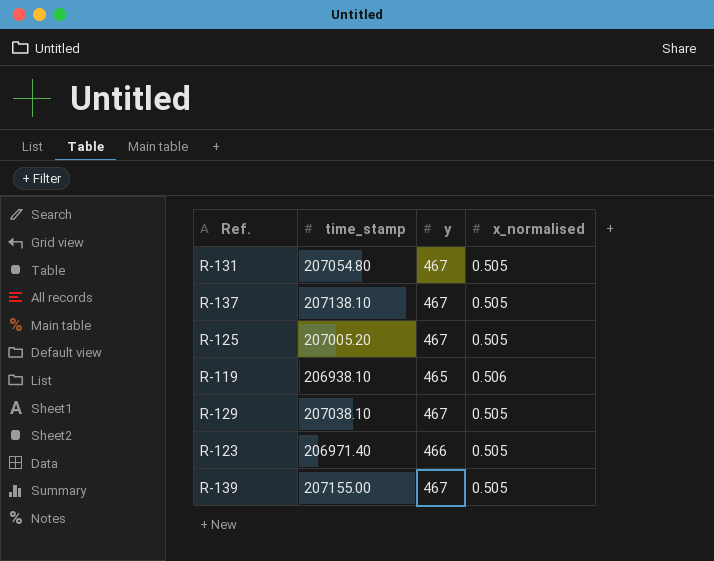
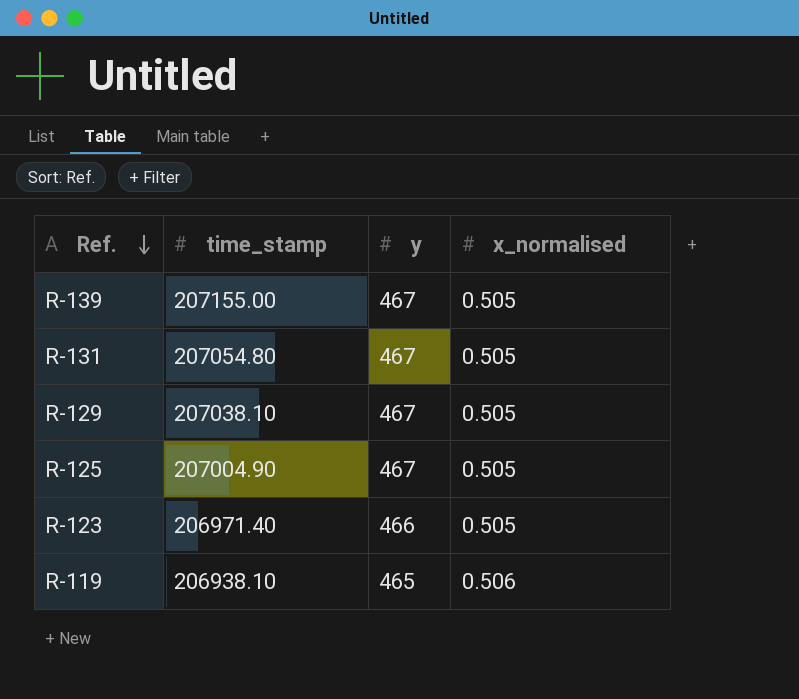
row order: none -> Ref. descending
row R-137: 207138.10 | 467 | 0.505 -> none
R-125 | time_stamp: 207005.20 -> 207004.90

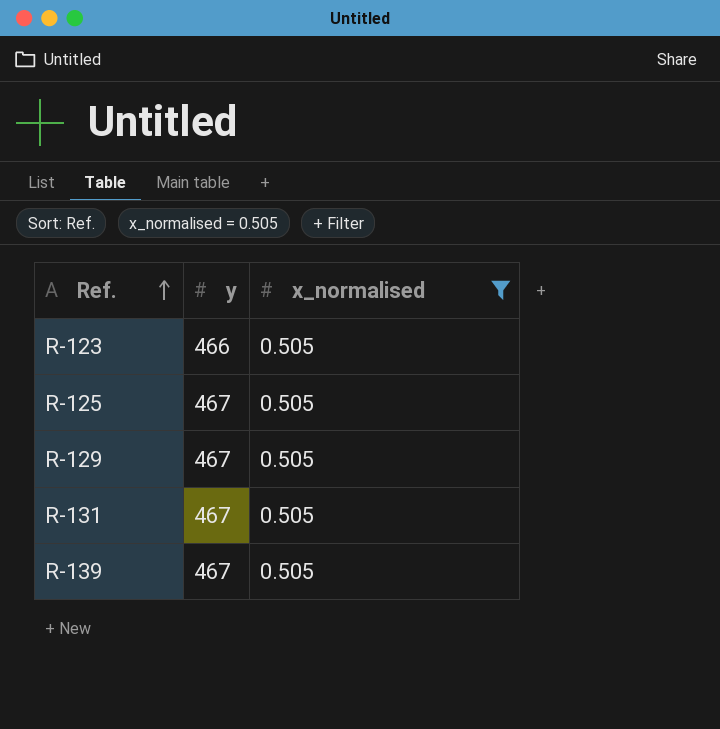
filter: none -> x_normalised = 0.505
row order: Ref. descending -> Ref. ascending
column time_stamp | position: 2 -> none

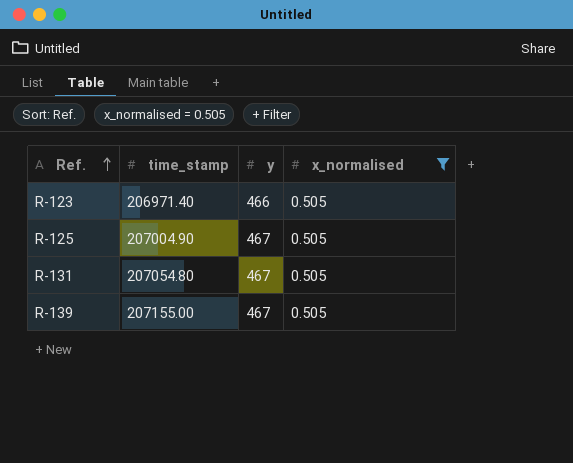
column time_stamp | position: none -> 2
row R-129: 467 | 0.505 -> none

